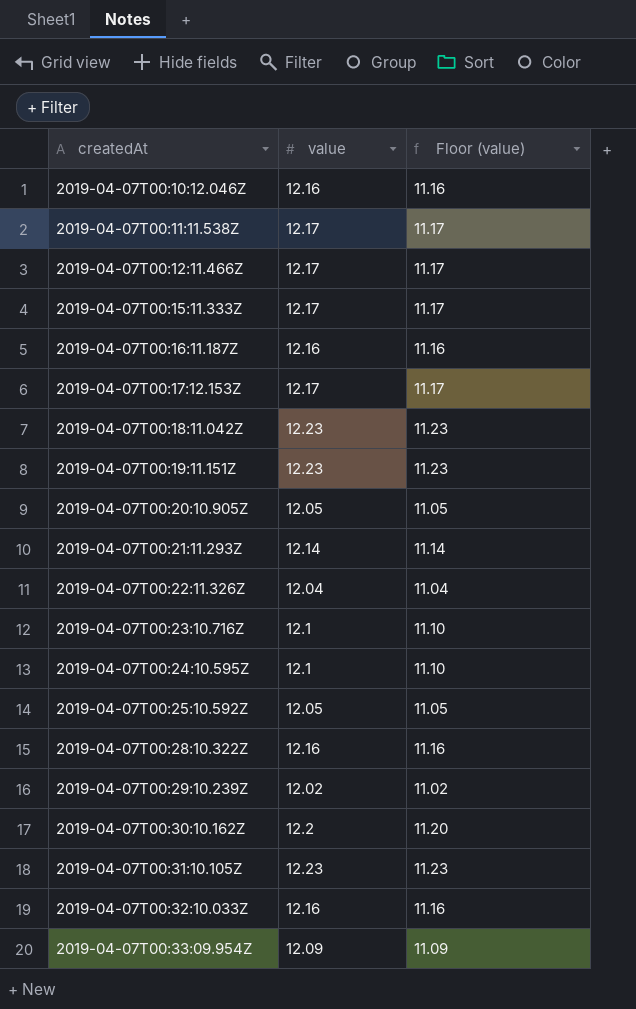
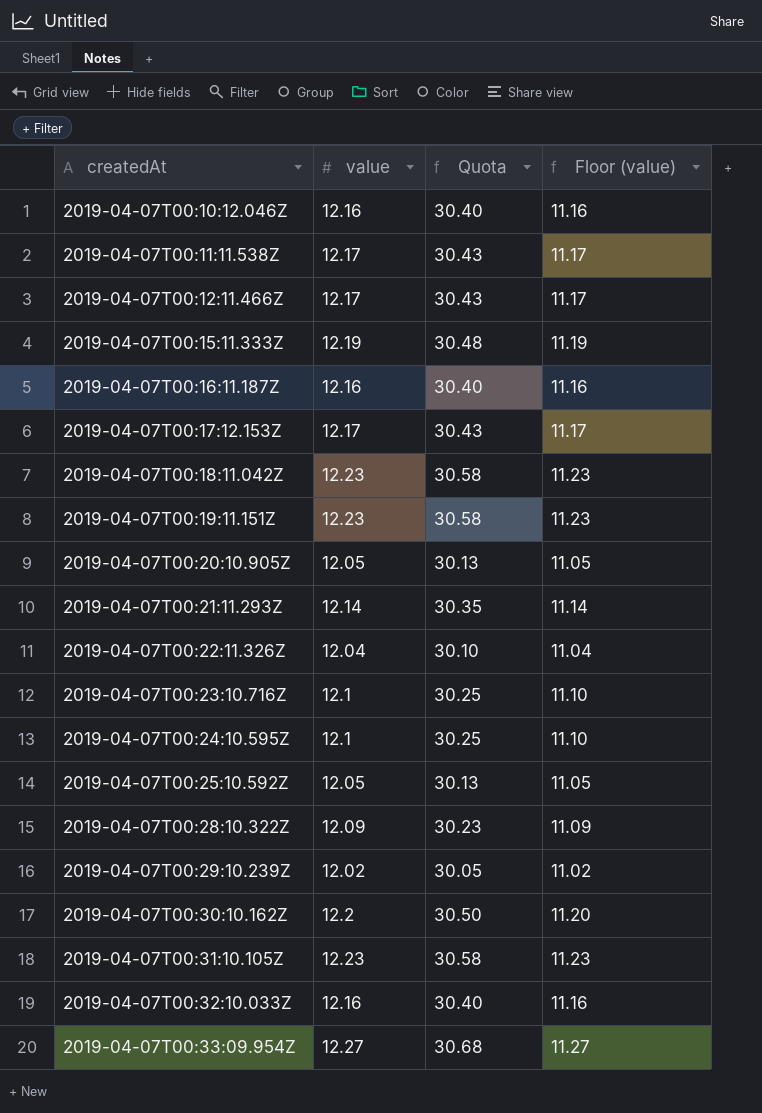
column Quota | formula: none -> [value] * 2.5
2019-04-07T00:15:11.333Z | value: 12.17 -> 12.19
2019-04-07T00:15:11.333Z | Floor (value): 11.17 -> 11.19
2019-04-07T00:28:10.322Z | value: 12.16 -> 12.09
2019-04-07T00:28:10.322Z | Floor (value): 11.16 -> 11.09
2019-04-07T00:33:09.954Z | value: 12.09 -> 12.27
2019-04-07T00:33:09.954Z | Floor (value): 11.09 -> 11.27

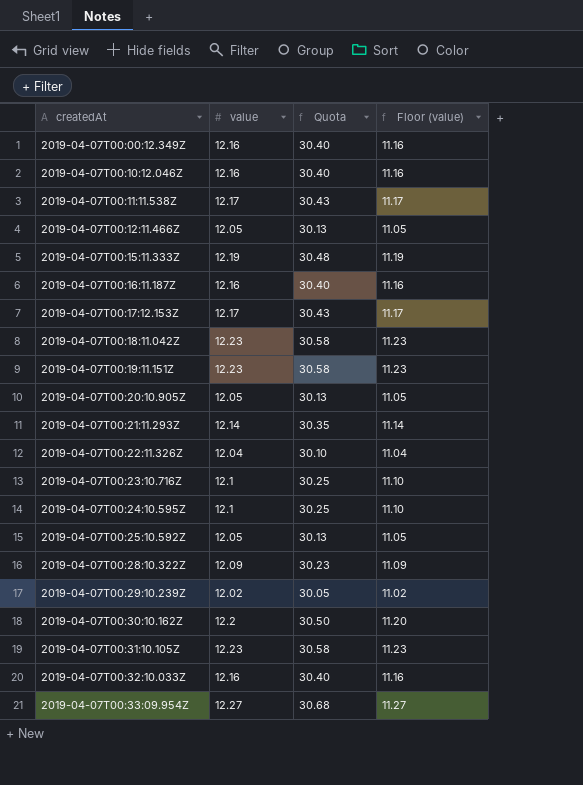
row 2019-04-07T00:00:12.349Z: none -> 12.16 | 30.40 | 11.16
2019-04-07T00:12:11.466Z | value: 12.17 -> 12.05
2019-04-07T00:12:11.466Z | Quota: 30.43 -> 30.13
2019-04-07T00:12:11.466Z | Floor (value): 11.17 -> 11.05

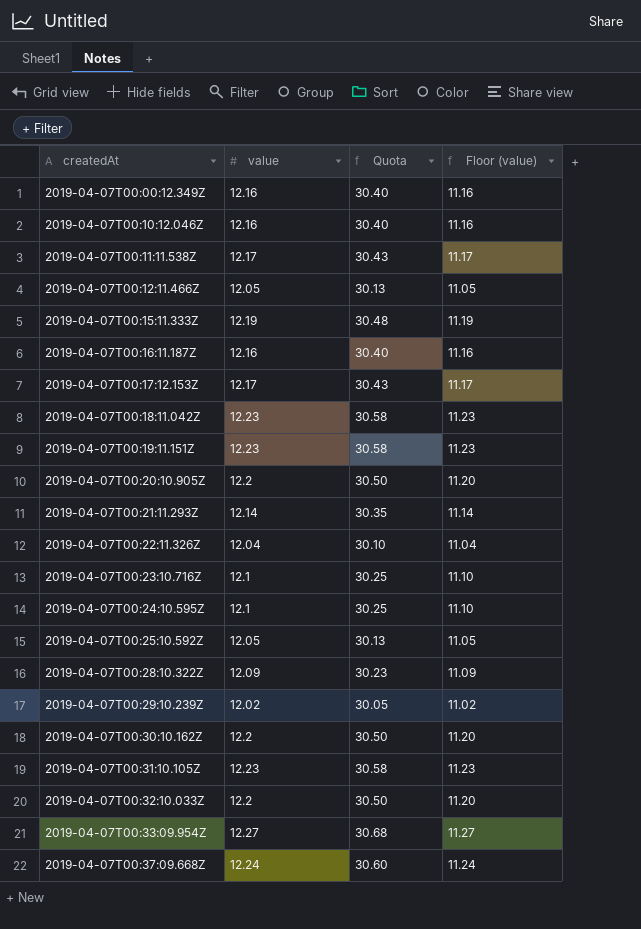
2019-04-07T00:20:10.905Z | value: 12.05 -> 12.2
2019-04-07T00:20:10.905Z | Quota: 30.13 -> 30.50
2019-04-07T00:20:10.905Z | Floor (value): 11.05 -> 11.20
2019-04-07T00:32:10.033Z | value: 12.16 -> 12.2
2019-04-07T00:32:10.033Z | Quota: 30.40 -> 30.50
2019-04-07T00:32:10.033Z | Floor (value): 11.16 -> 11.20
row 2019-04-07T00:37:09.668Z: none -> 12.24 | 30.60 | 11.24

